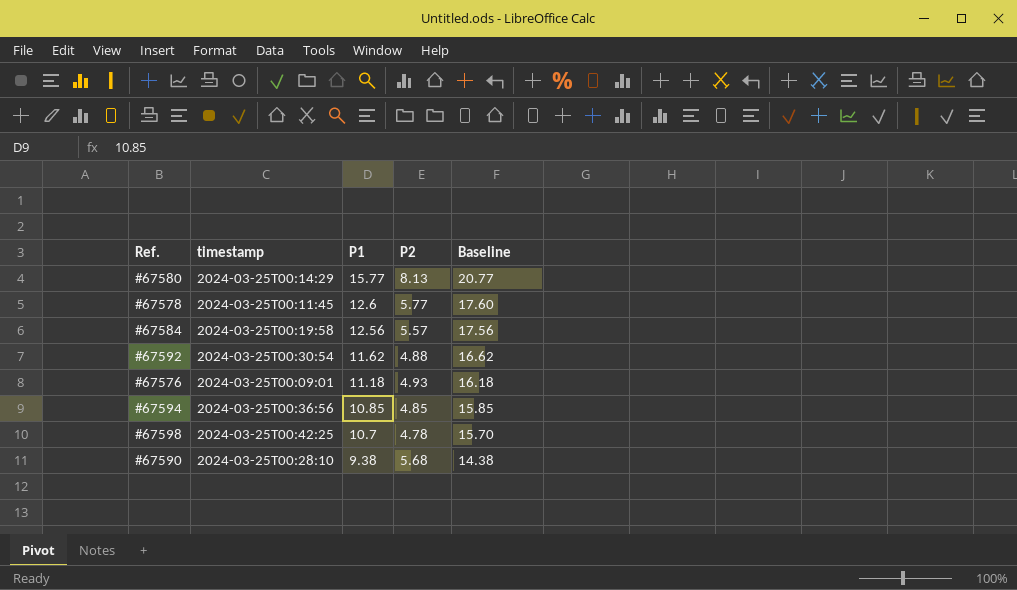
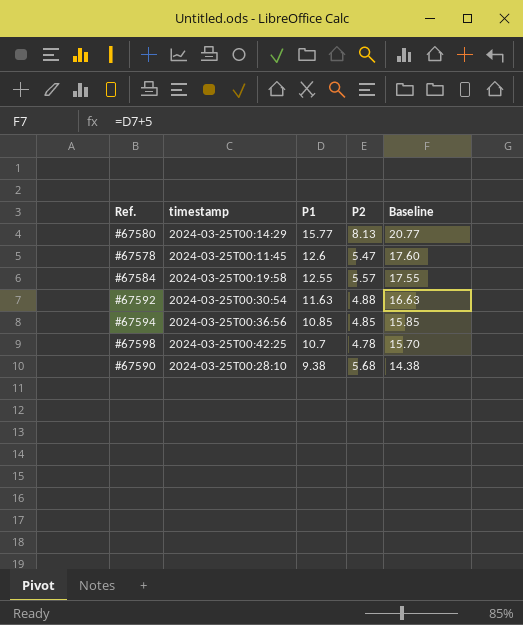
row #67576: 2024-03-25T00:09:01 | 11.18 | 4.93 | 16.18 -> none
#67578 | P2: 5.77 -> 5.47
#67584 | P1: 12.56 -> 12.55
#67584 | Baseline: 17.56 -> 17.55
#67592 | P1: 11.62 -> 11.63
#67592 | Baseline: 16.62 -> 16.63

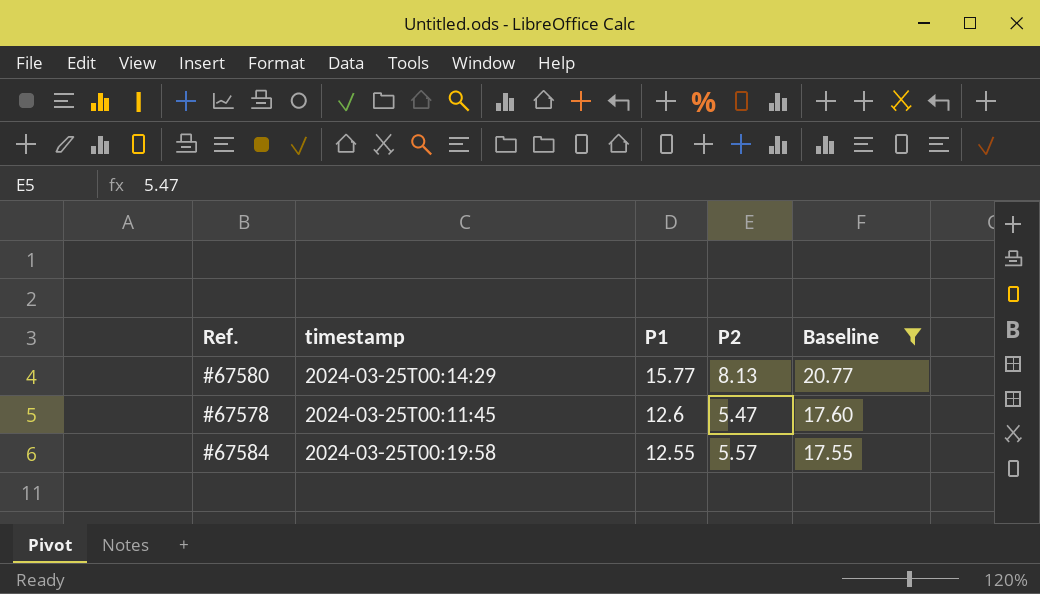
filter: none -> Baseline >= 17.55

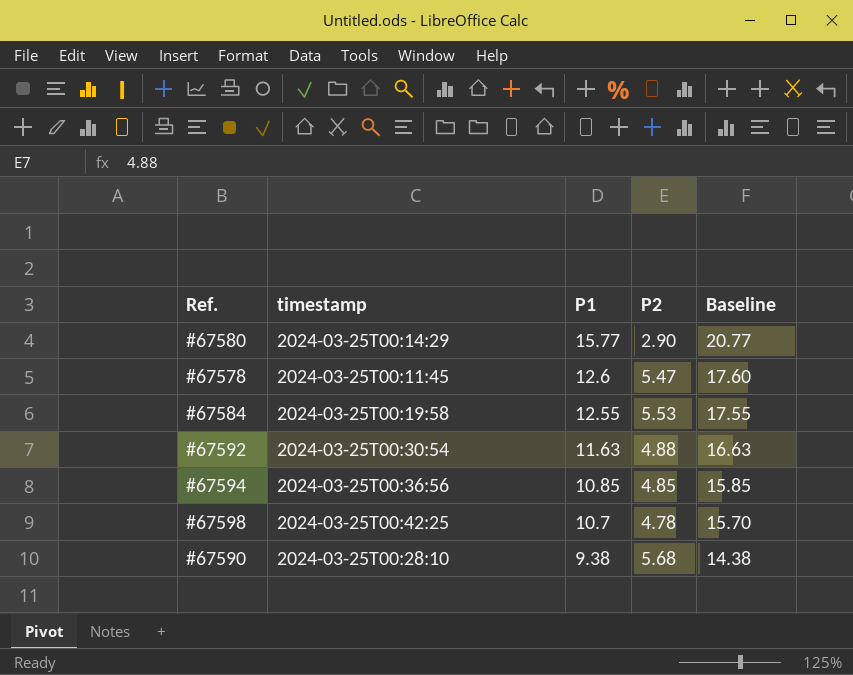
filter: Baseline >= 17.55 -> none
#67580 | P2: 8.13 -> 2.90
#67584 | P2: 5.57 -> 5.53

